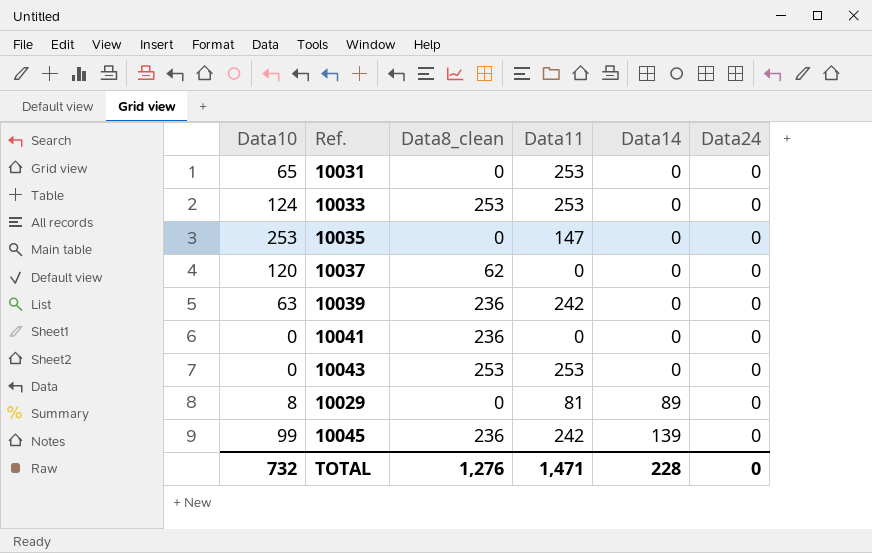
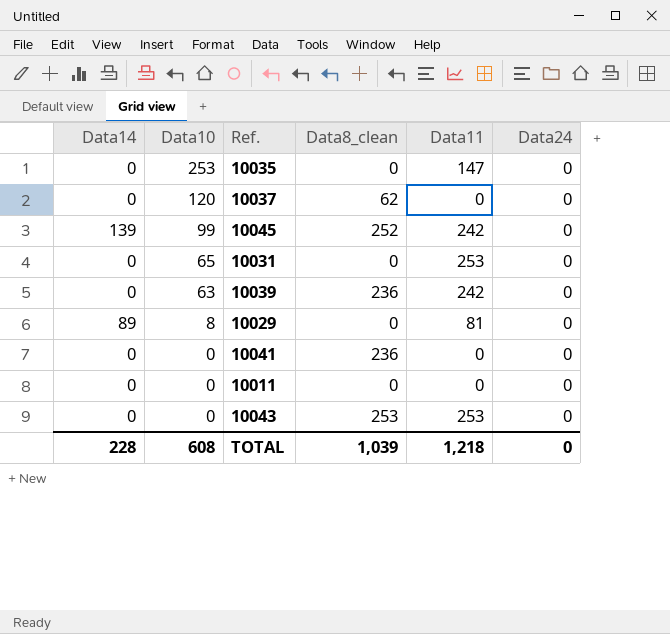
row order: Data14 ascending -> Data10 descending
column Data14 | position: 5 -> 1
row 10033: 124 | 253 | 253 | 0 | 0 -> none
10045 | Data8_clean: 236 -> 252
row 10011: none -> 0 | 0 | 0 | 0 | 0
TOTAL | Data10: 732 -> 608
TOTAL | Data8_clean: 1,276 -> 1,039
TOTAL | Data11: 1,471 -> 1,218

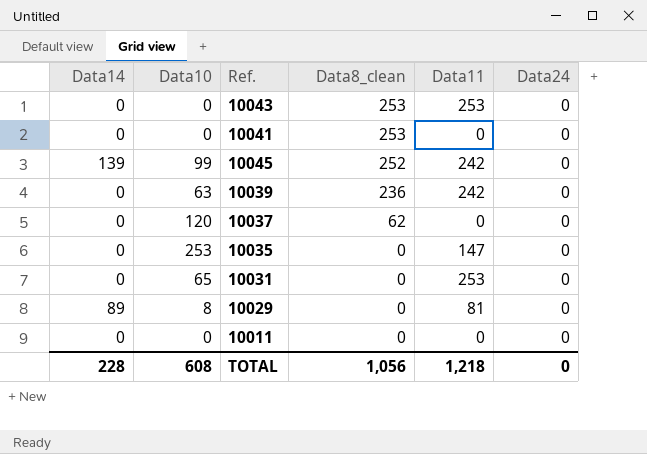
row order: Data10 descending -> Data8_clean descending
10041 | Data8_clean: 236 -> 253
TOTAL | Data8_clean: 1,039 -> 1,056

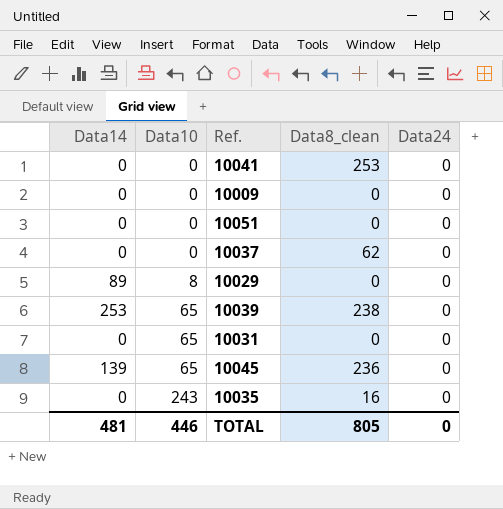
row order: Data8_clean descending -> Data10 ascending
column Data11 | position: 5 -> none
row 10043: 0 | 0 | 253 | 253 | 0 -> none
row 10011: 0 | 0 | 0 | 0 | 0 -> none
row 10009: none -> 0 | 0 | 0 | 0
row 10051: none -> 0 | 0 | 0 | 0
10037 | Data10: 120 -> 0
10039 | Data14: 0 -> 253
10039 | Data10: 63 -> 65
10039 | Data8_clean: 236 -> 238
10045 | Data10: 99 -> 65
10045 | Data8_clean: 252 -> 236
10035 | Data10: 253 -> 243
10035 | Data8_clean: 0 -> 16
TOTAL | Data14: 228 -> 481
TOTAL | Data10: 608 -> 446
TOTAL | Data8_clean: 1,056 -> 805

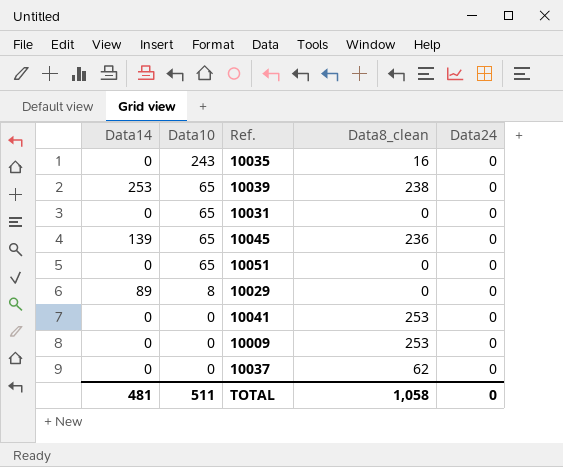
row order: Data10 ascending -> Data10 descending
10051 | Data10: 0 -> 65
10009 | Data8_clean: 0 -> 253
TOTAL | Data10: 446 -> 511
TOTAL | Data8_clean: 805 -> 1,058

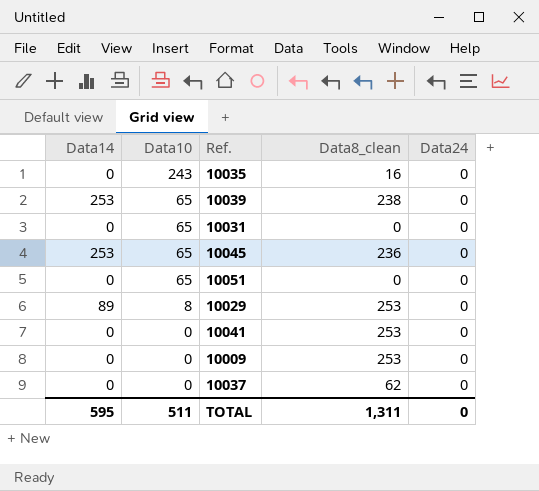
10045 | Data14: 139 -> 253
10029 | Data8_clean: 0 -> 253
TOTAL | Data14: 481 -> 595
TOTAL | Data8_clean: 1,058 -> 1,311

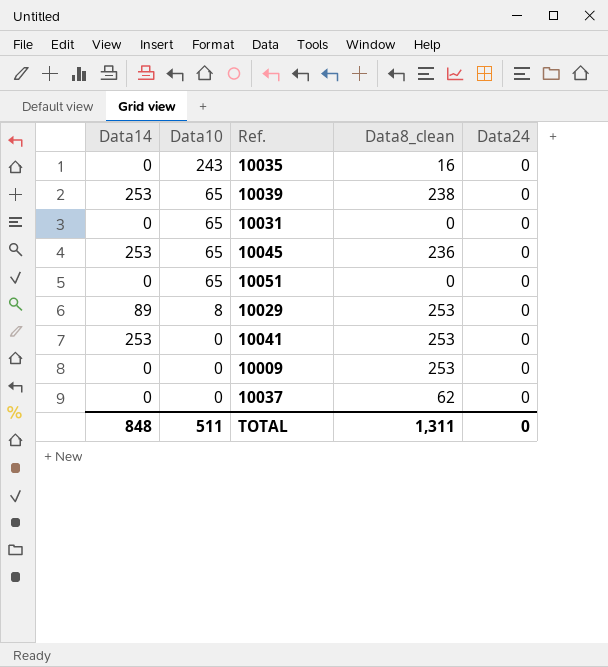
10041 | Data14: 0 -> 253
TOTAL | Data14: 595 -> 848

